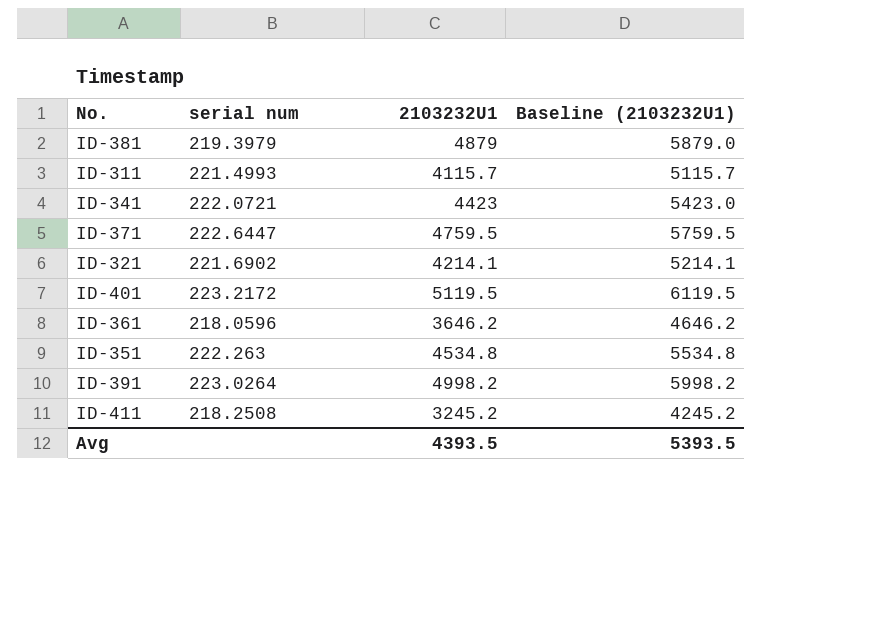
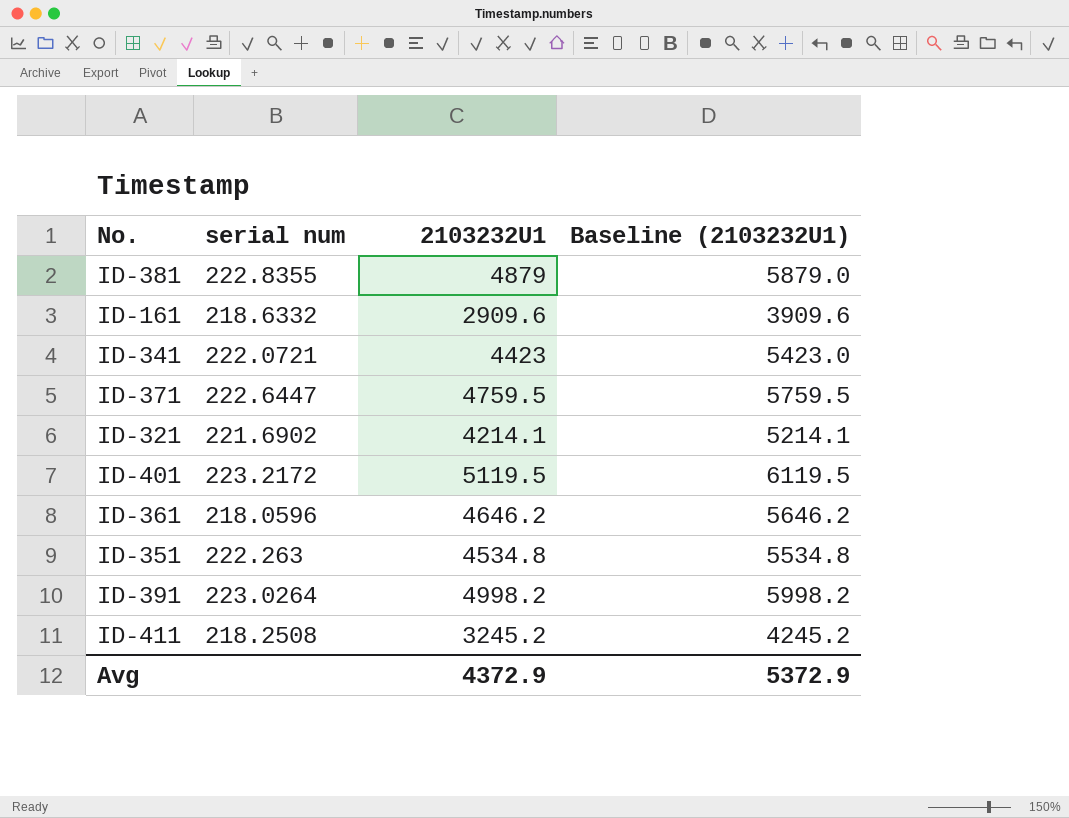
row ID-311: 221.4993 | 4115.7 | 5115.7 -> none
ID-381 | serial num: 219.3979 -> 222.8355
row ID-161: none -> 218.6332 | 2909.6 | 3909.6
ID-361 | 2103232U1: 3646.2 -> 4646.2
ID-361 | Baseline (2103232U1): 4646.2 -> 5646.2
Avg | 2103232U1: 4393.5 -> 4372.9
Avg | Baseline (2103232U1): 5393.5 -> 5372.9

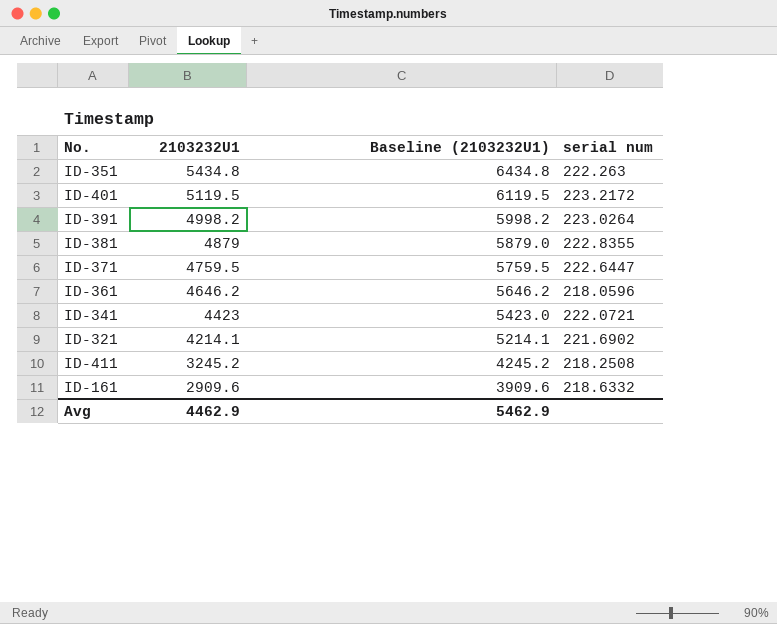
row order: none -> 2103232U1 descending
column serial num | position: 2 -> 4
ID-351 | 2103232U1: 4534.8 -> 5434.8
ID-351 | Baseline (2103232U1): 5534.8 -> 6434.8
Avg | 2103232U1: 4372.9 -> 4462.9
Avg | Baseline (2103232U1): 5372.9 -> 5462.9

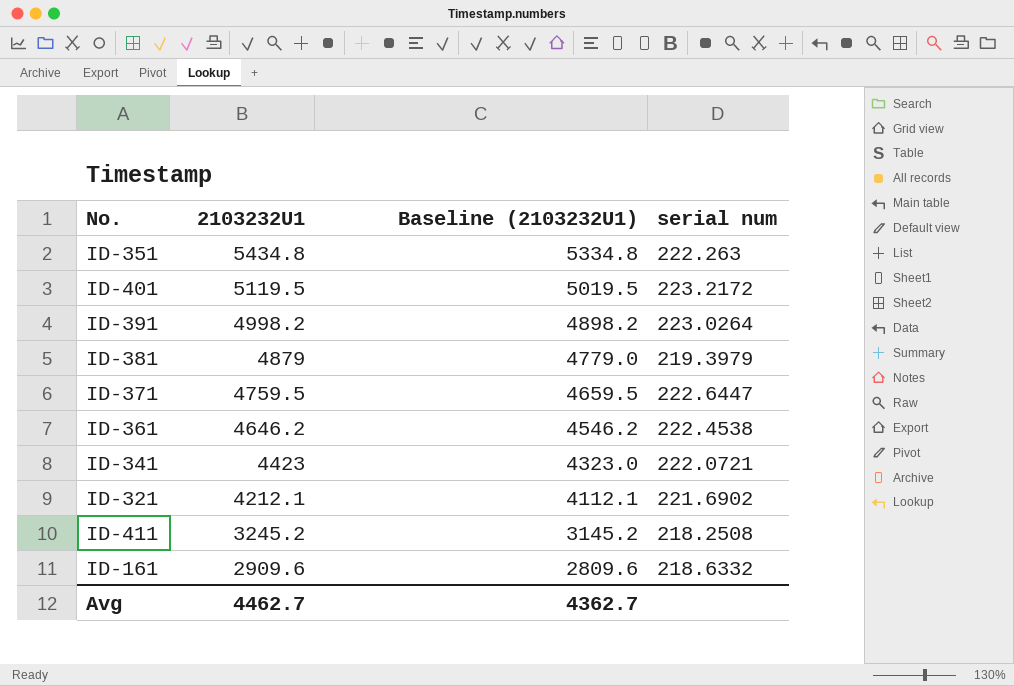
column Baseline (2103232U1) | formula: [2103232U1] + 1000 -> [2103232U1] - 100
ID-381 | serial num: 222.8355 -> 219.3979
ID-361 | serial num: 218.0596 -> 222.4538
ID-321 | 2103232U1: 4214.1 -> 4212.1
Avg | 2103232U1: 4462.9 -> 4462.7
Avg | Baseline (2103232U1): 5462.9 -> 4362.7

